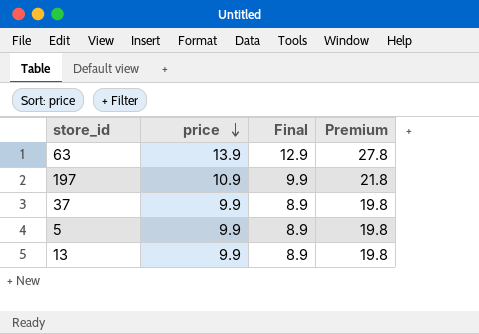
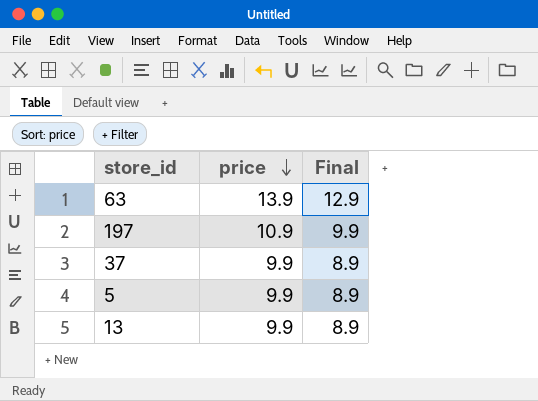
column Premium | formula: [price] * 2 -> none

